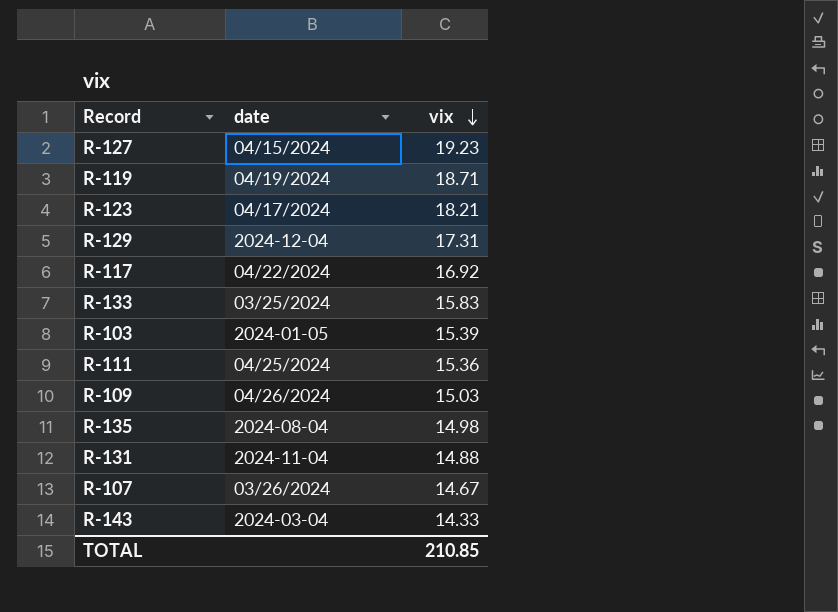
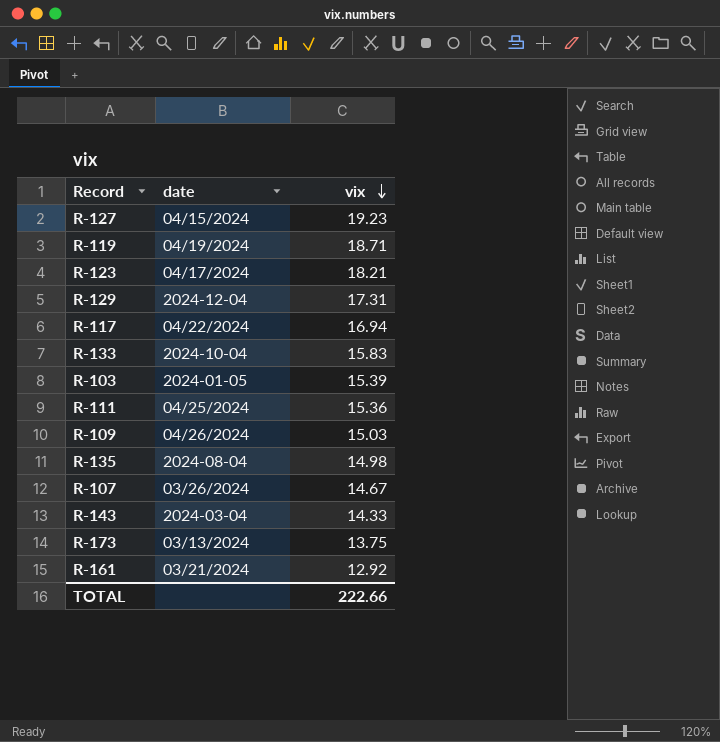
row R-131: 2024-11-04 | 14.88 -> none
R-117 | vix: 16.92 -> 16.94
R-133 | date: 03/25/2024 -> 2024-10-04
row R-173: none -> 03/13/2024 | 13.75
row R-161: none -> 03/21/2024 | 12.92
TOTAL | vix: 210.85 -> 222.66

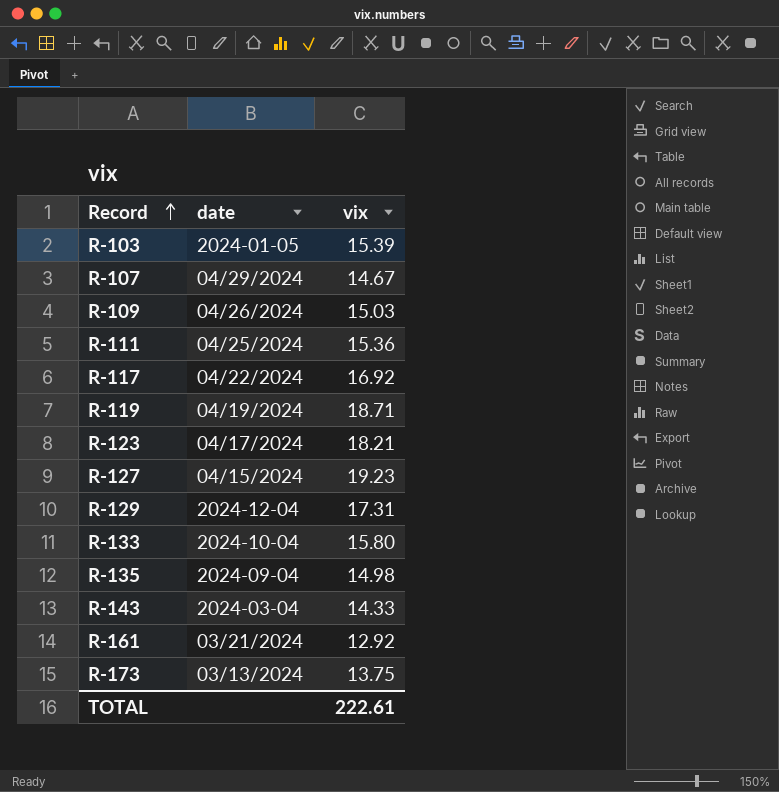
row order: vix descending -> Record ascending
R-107 | date: 03/26/2024 -> 04/29/2024
R-117 | vix: 16.94 -> 16.92
R-133 | vix: 15.83 -> 15.80
R-135 | date: 2024-08-04 -> 2024-09-04
TOTAL | vix: 222.66 -> 222.61

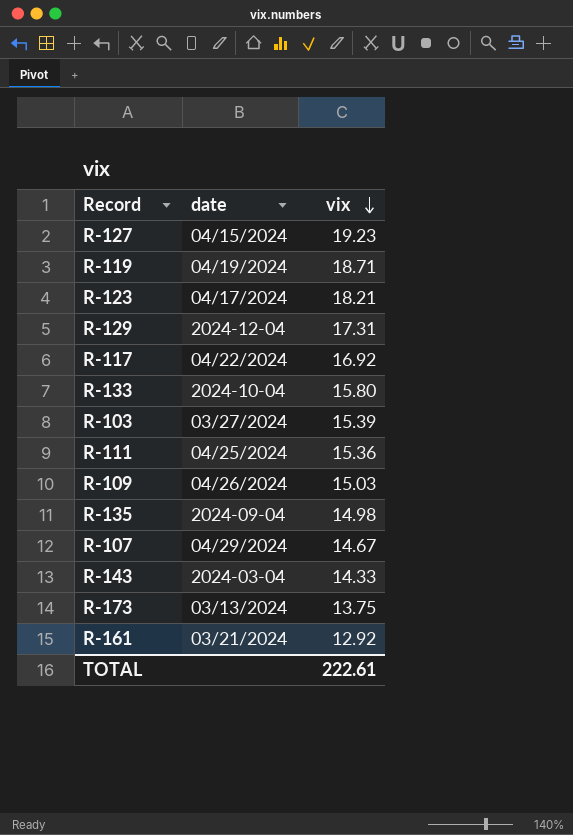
row order: Record ascending -> vix descending
R-103 | date: 2024-01-05 -> 03/27/2024

